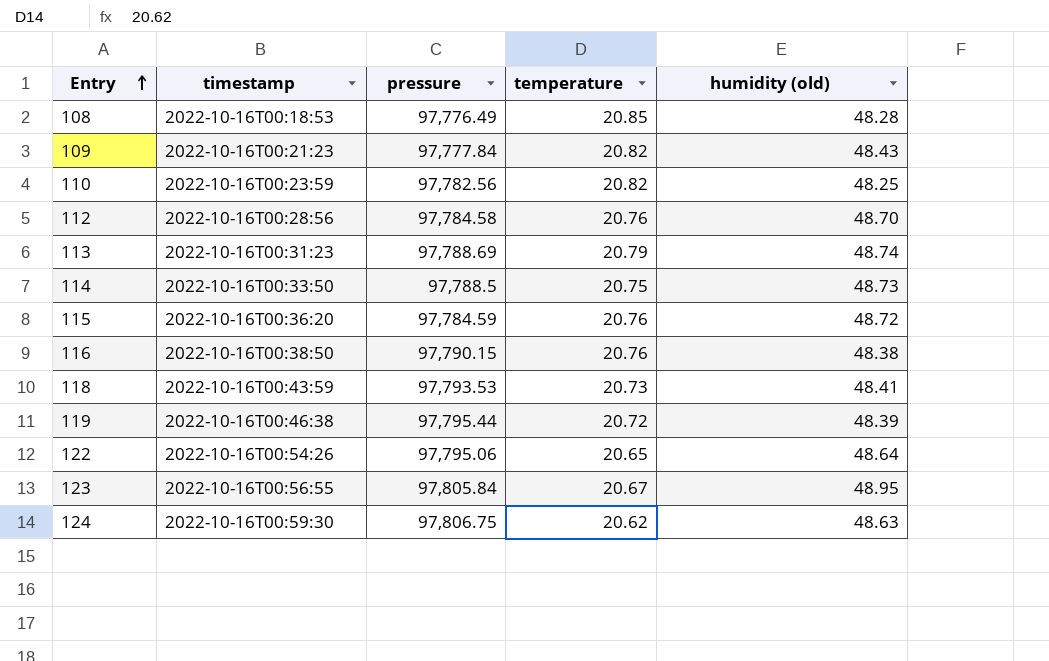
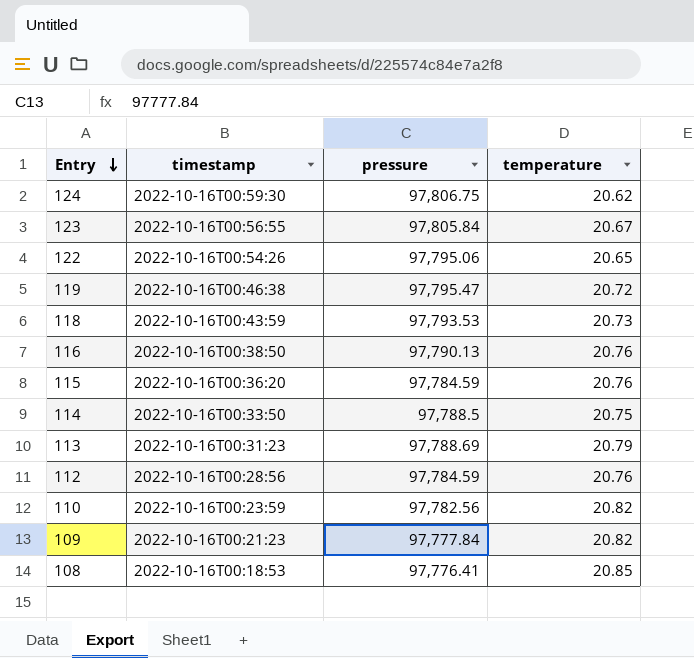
row order: Entry ascending -> Entry descending
column humidity (old) | position: 5 -> none
119 | pressure: 97,795.44 -> 97,795.47
116 | pressure: 97,790.15 -> 97,790.13
112 | pressure: 97,784.58 -> 97,784.59
108 | pressure: 97,776.49 -> 97,776.41

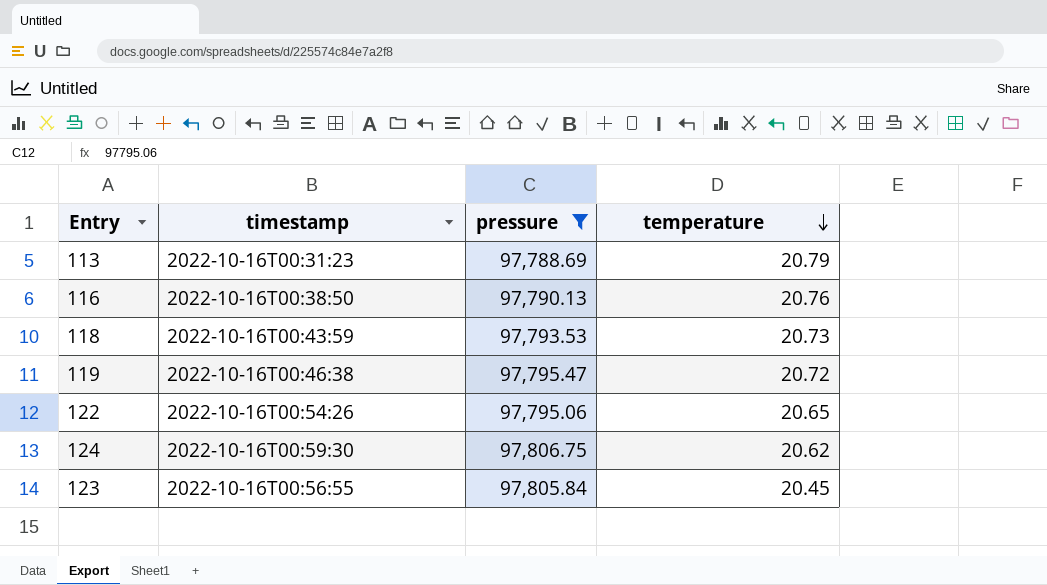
filter: none -> pressure >= 97,788.69
row order: Entry descending -> temperature descending
123 | temperature: 20.67 -> 20.45

